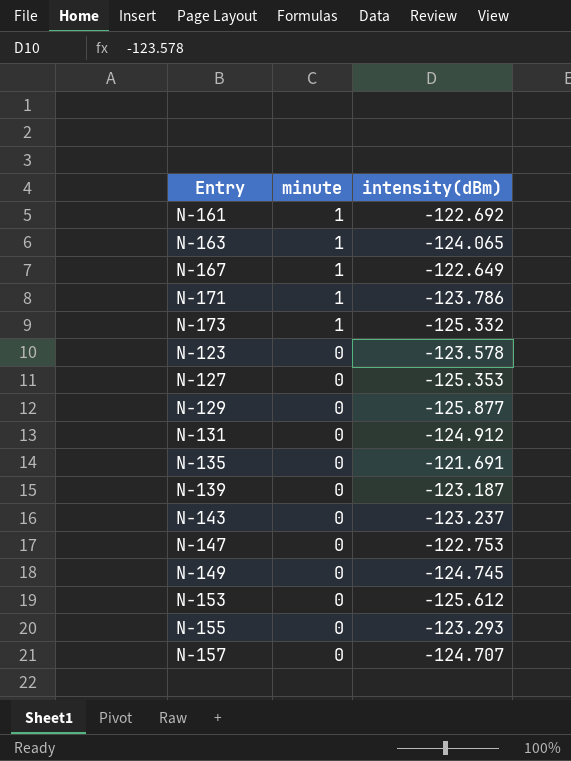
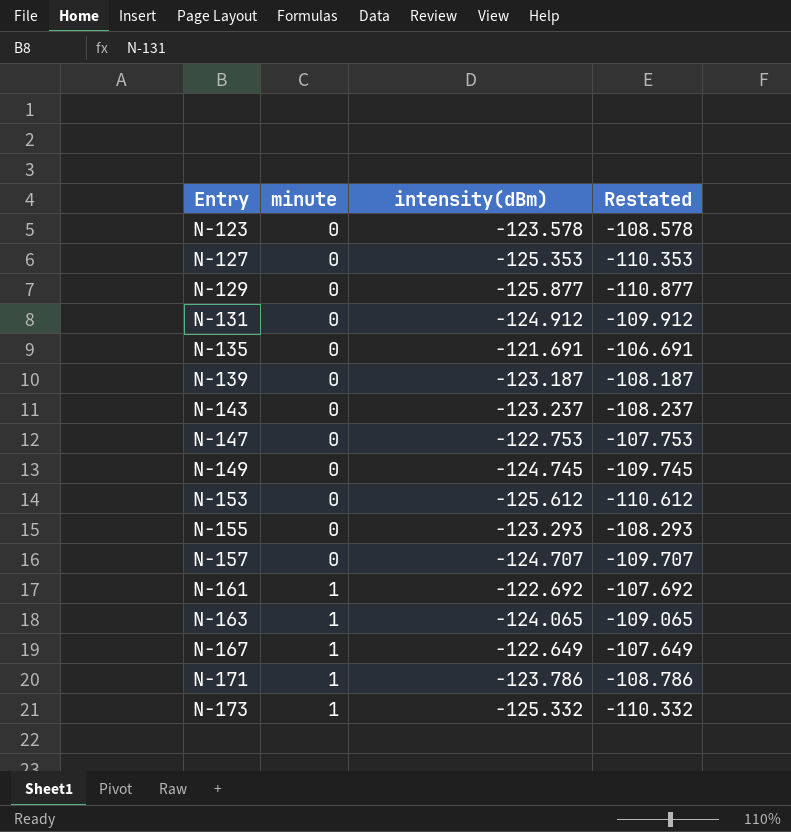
row order: minute descending -> Entry ascending
column Restated | formula: none -> [intensity(dBm)] + 15

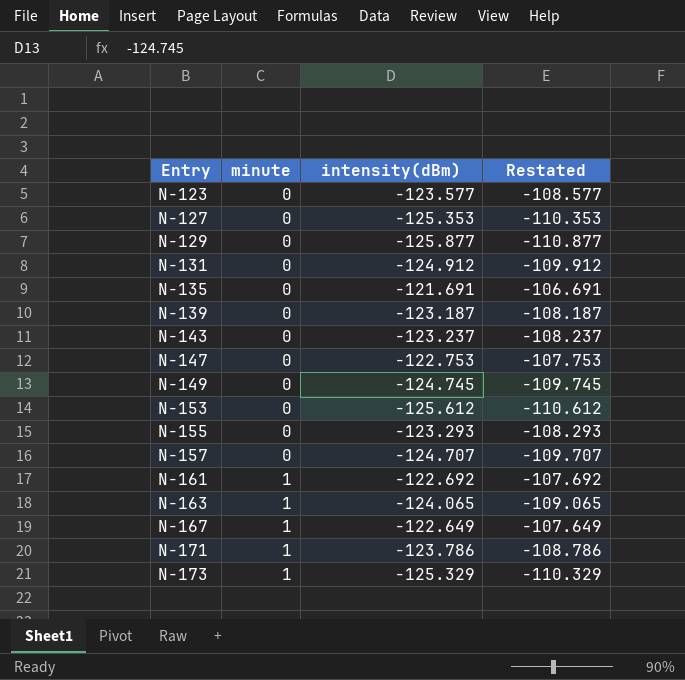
N-123 | intensity(dBm): -123.578 -> -123.577
N-123 | Restated: -108.578 -> -108.577
N-173 | intensity(dBm): -125.332 -> -125.329
N-173 | Restated: -110.332 -> -110.329

